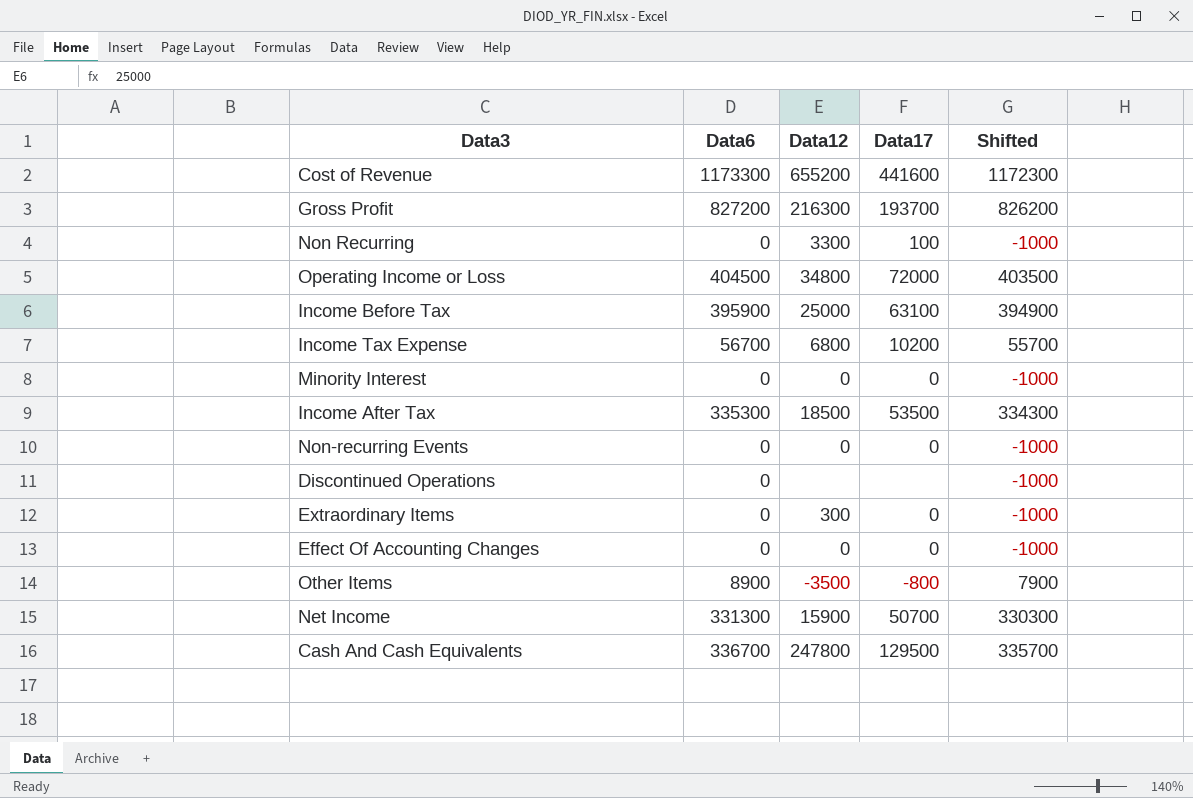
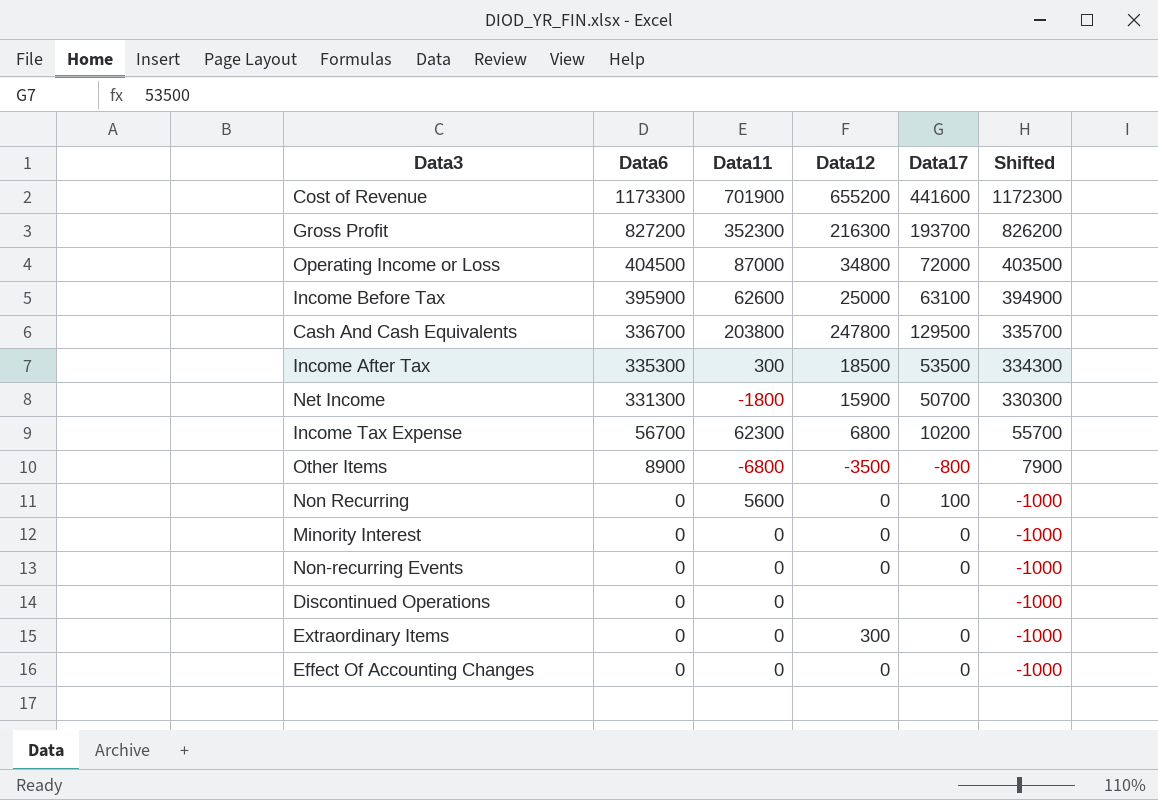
row order: none -> Data6 descending
column Data11 | position: none -> 3
Non Recurring | Data12: 3300 -> 0

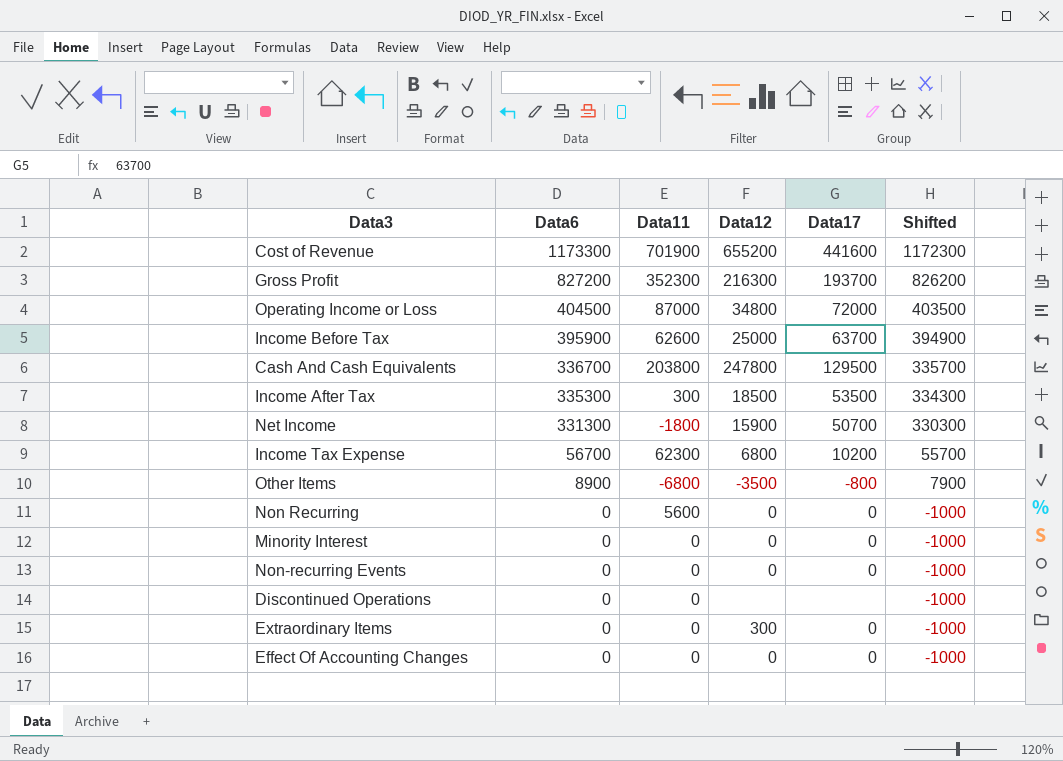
Income Before Tax | Data17: 63100 -> 63700
Non Recurring | Data17: 100 -> 0

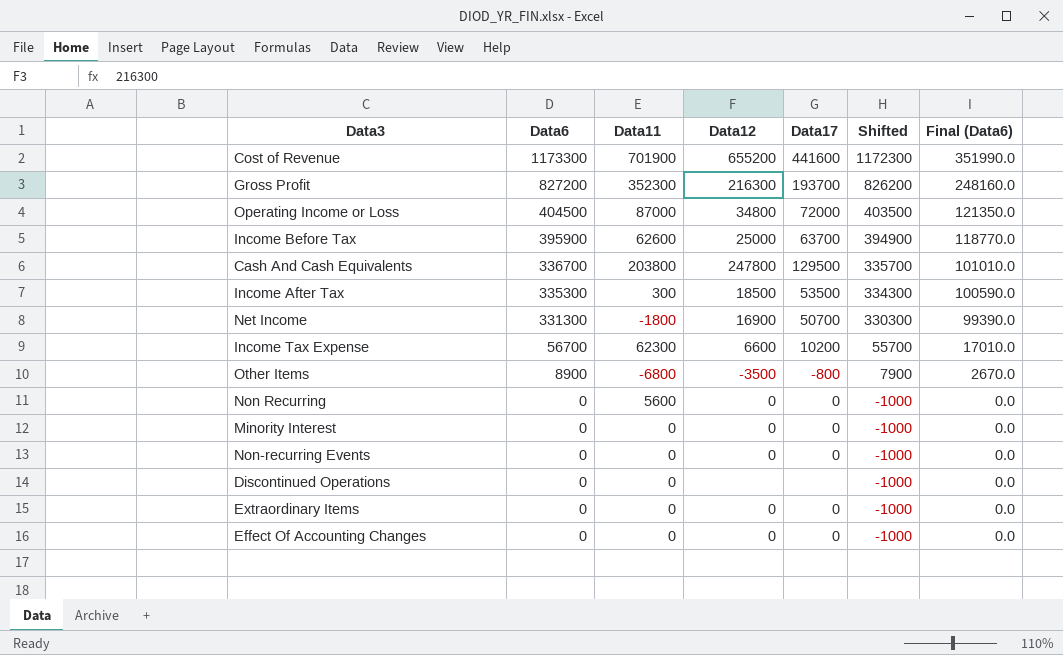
column Final (Data6) | formula: none -> [Data6] * 0.3
Net Income | Data12: 15900 -> 16900
Income Tax Expense | Data12: 6800 -> 6600
Extraordinary Items | Data12: 300 -> 0

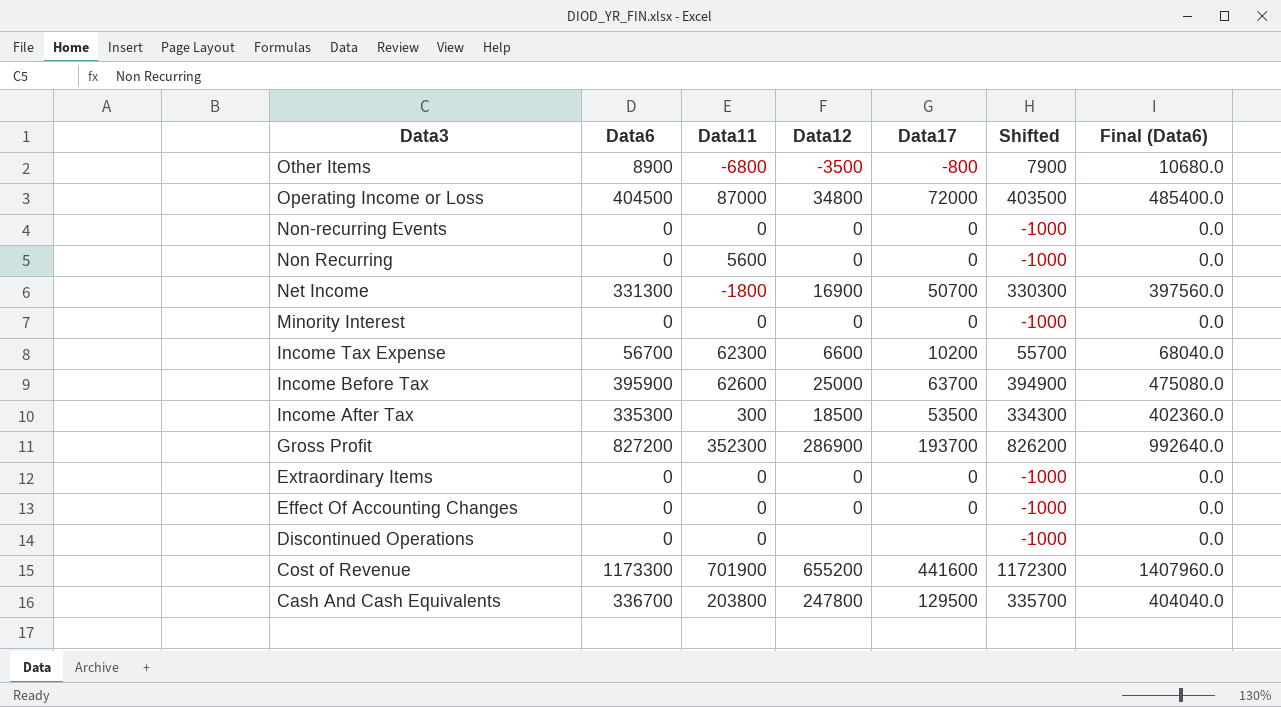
row order: Data6 descending -> Data3 descending
column Final (Data6) | formula: [Data6] * 0.3 -> [Data6] * 1.2
Gross Profit | Data12: 216300 -> 286900

